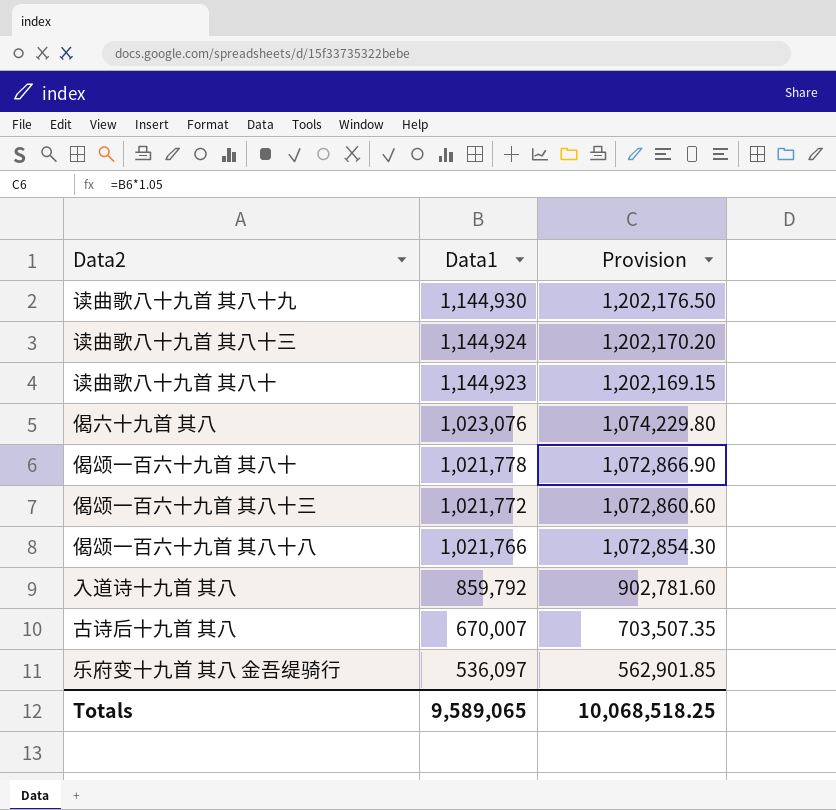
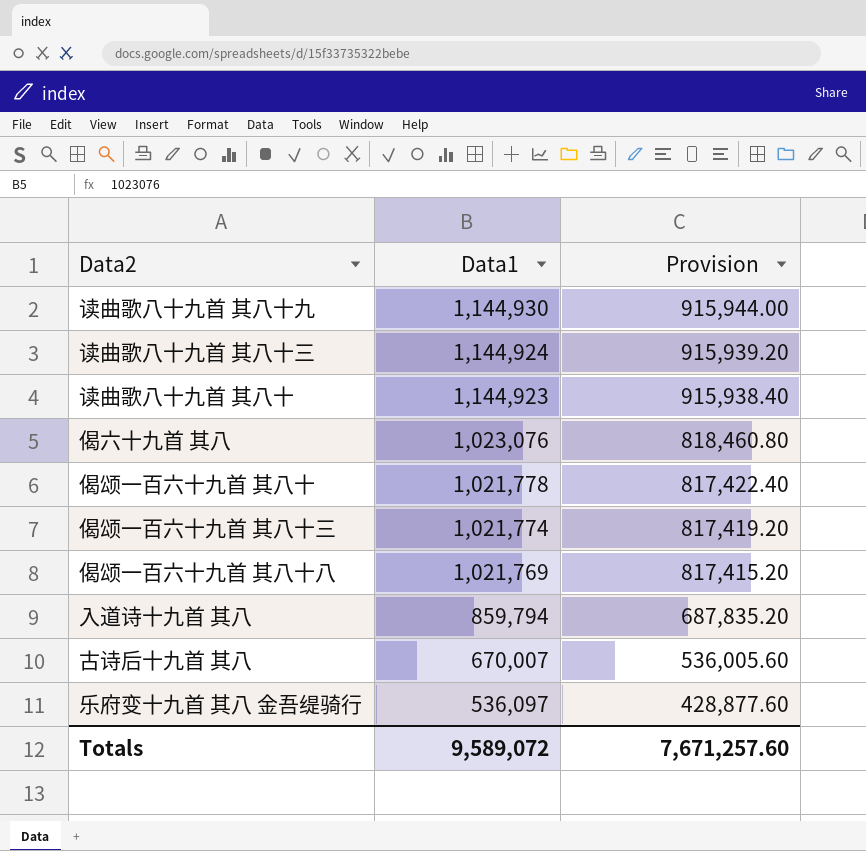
column Provision | formula: [Data1] * 1.05 -> [Data1] * 0.8
偈颂一百六十九首 其八十三 | Data1: 1,021,772 -> 1,021,774
偈颂一百六十九首 其八十八 | Data1: 1,021,766 -> 1,021,769
入道诗十九首 其八 | Data1: 859,792 -> 859,794
Totals | Data1: 9,589,065 -> 9,589,072
Totals | Provision: 10,068,518.25 -> 7,671,257.60

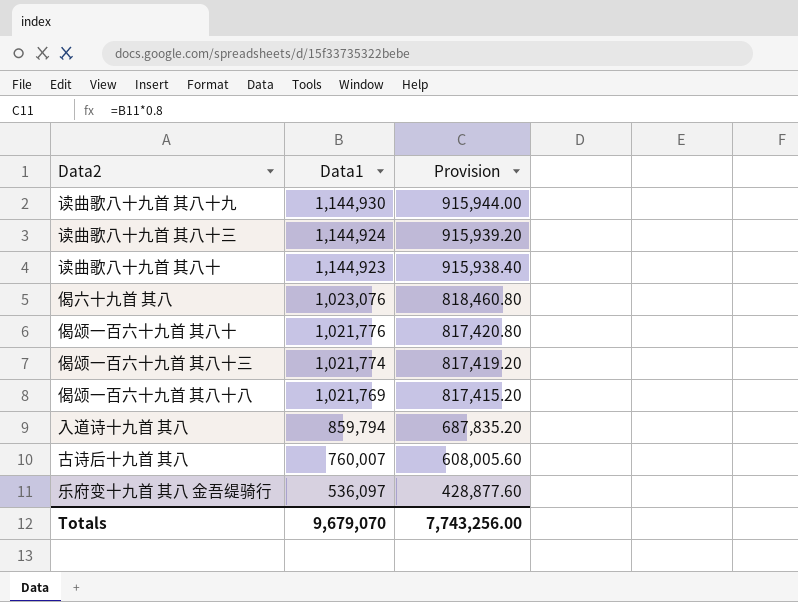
偈颂一百六十九首 其八十 | Data1: 1,021,778 -> 1,021,776
偈颂一百六十九首 其八十 | Provision: 817,422.40 -> 817,420.80
古诗后十九首 其八 | Data1: 670,007 -> 760,007
古诗后十九首 其八 | Provision: 536,005.60 -> 608,005.60
Totals | Data1: 9,589,072 -> 9,679,070
Totals | Provision: 7,671,257.60 -> 7,743,256.00

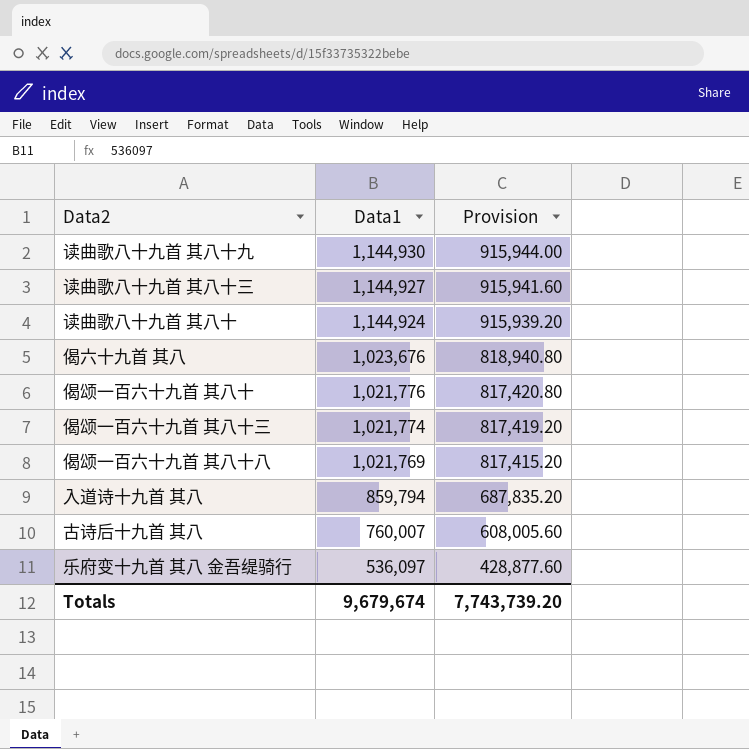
读曲歌八十九首 其八十三 | Data1: 1,144,924 -> 1,144,927
读曲歌八十九首 其八十三 | Provision: 915,939.20 -> 915,941.60
读曲歌八十九首 其八十 | Data1: 1,144,923 -> 1,144,924
读曲歌八十九首 其八十 | Provision: 915,938.40 -> 915,939.20
偈六十九首 其八 | Data1: 1,023,076 -> 1,023,676
偈六十九首 其八 | Provision: 818,460.80 -> 818,940.80
Totals | Data1: 9,679,070 -> 9,679,674
Totals | Provision: 7,743,256.00 -> 7,743,739.20

